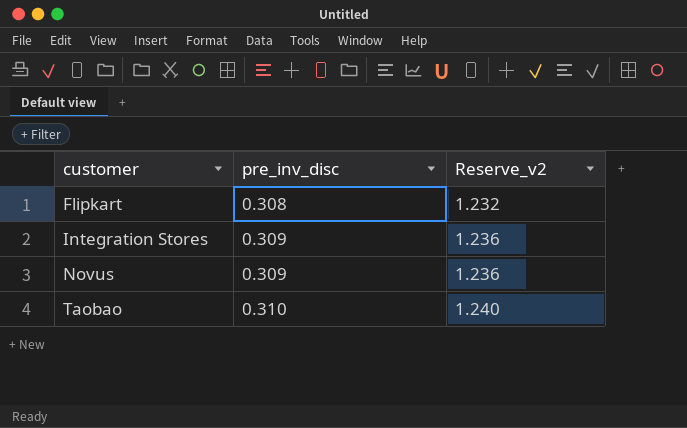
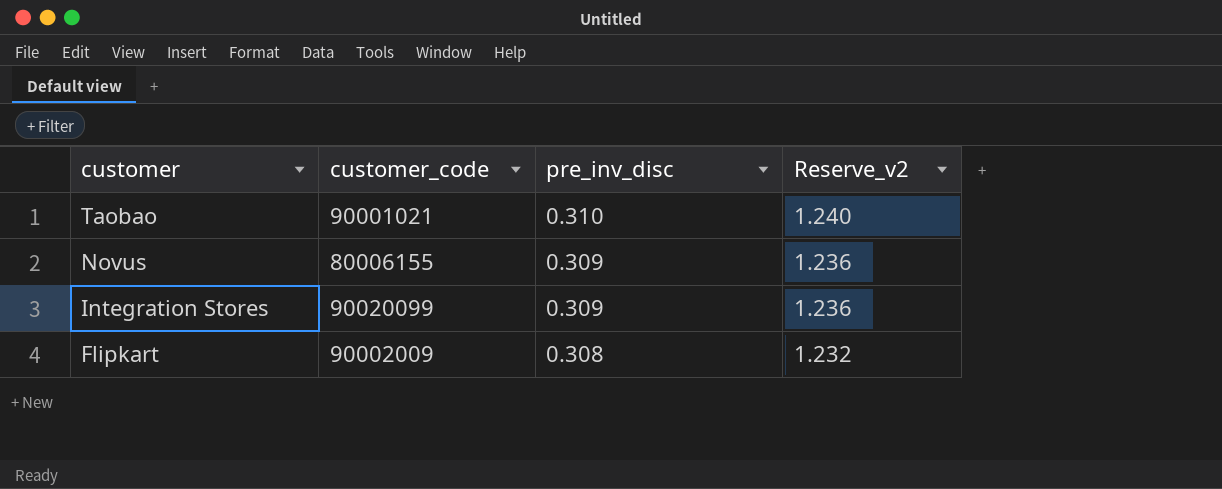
row order: customer ascending -> customer descending
column customer_code | position: none -> 2

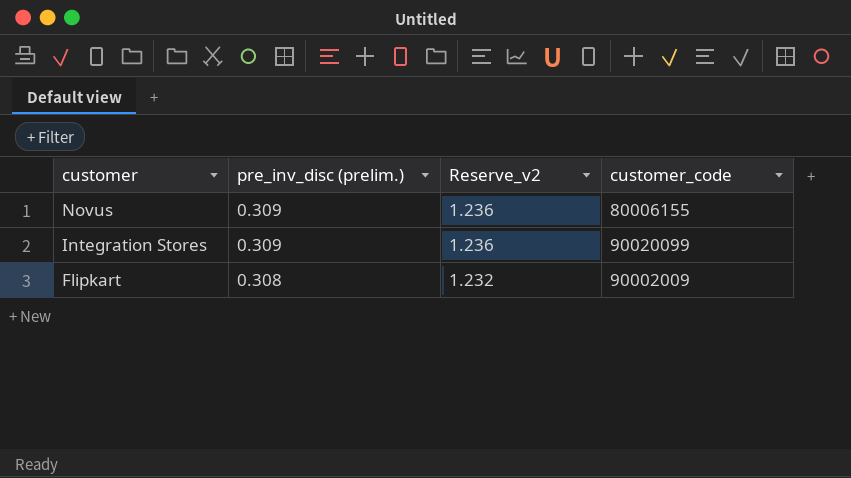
column name: pre_inv_disc -> pre_inv_disc (prelim.)
column customer_code | position: 2 -> 4
row Taobao: 90001021 | 0.310 | 1.240 -> none

